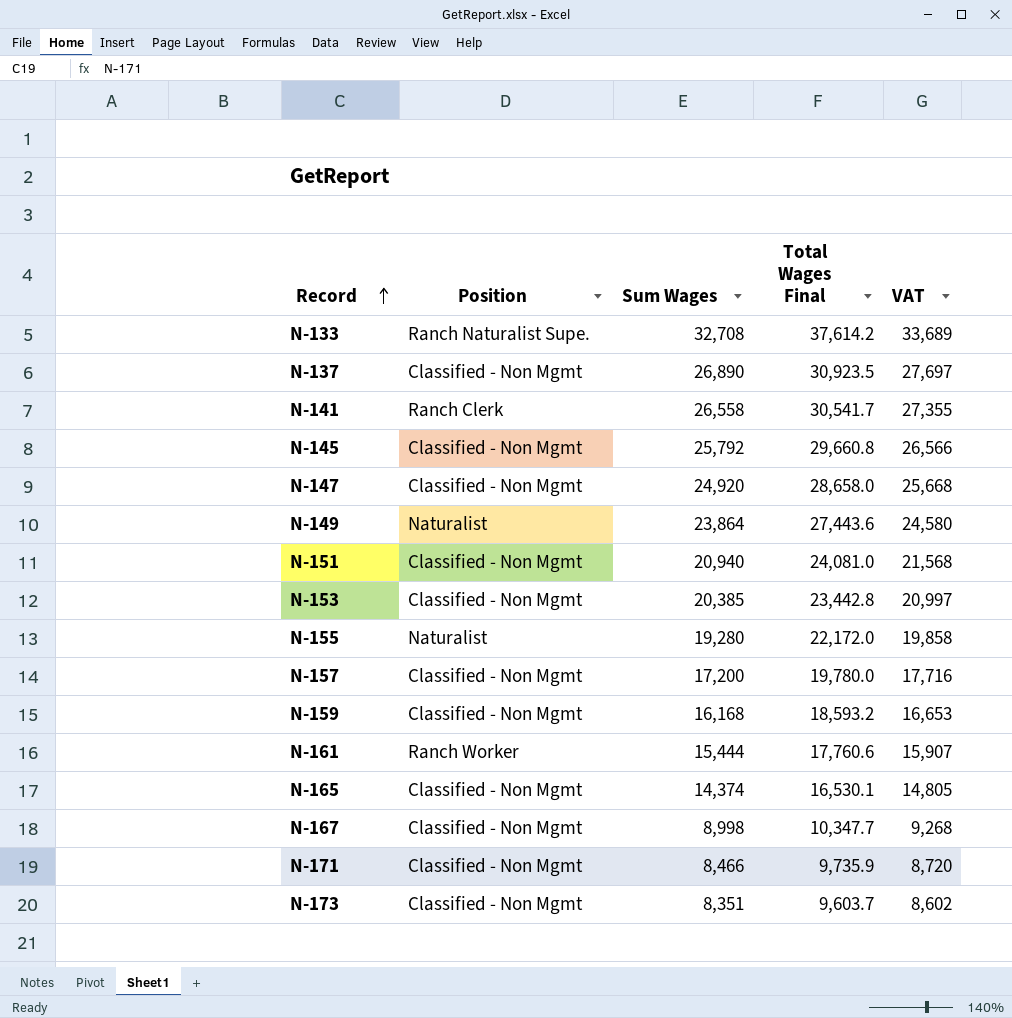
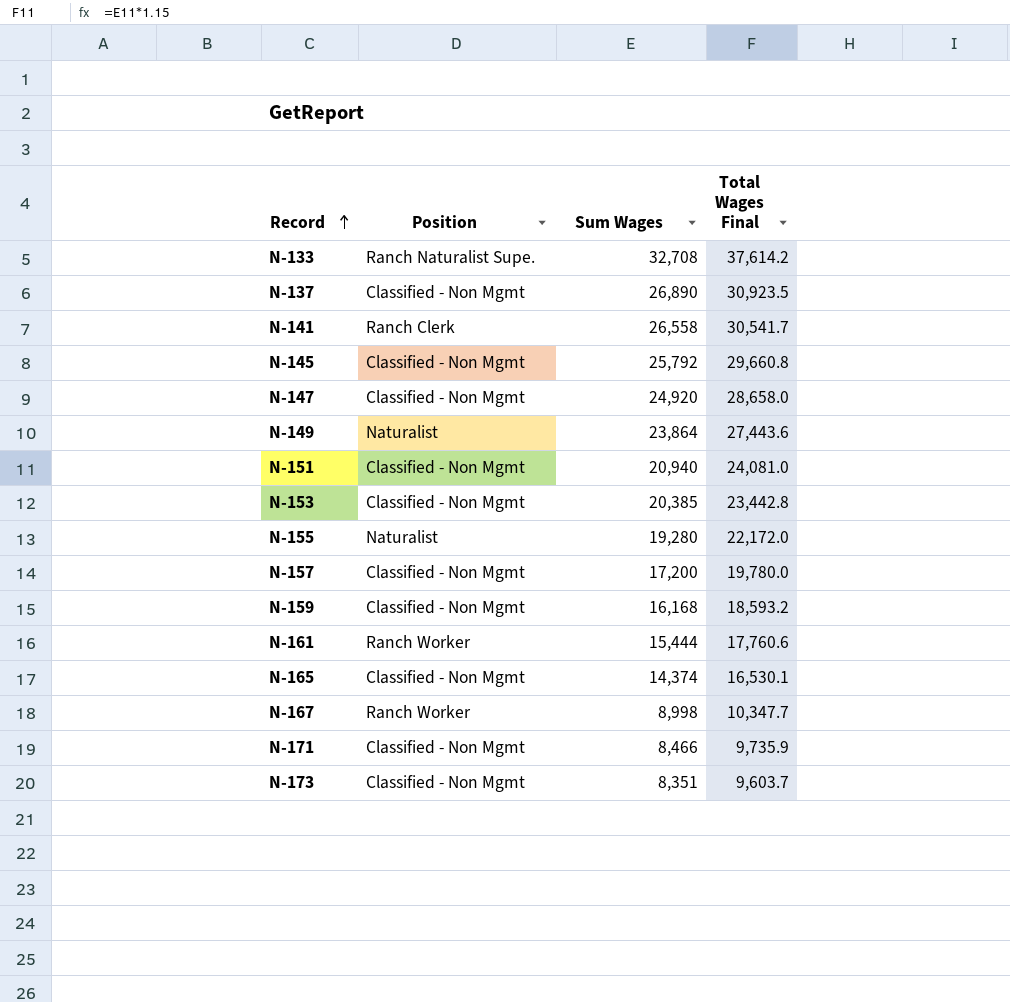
column VAT | formula: [Sum Wages] * 1.03 -> none
N-167 | Position: Classified - Non Mgmt -> Ranch Worker

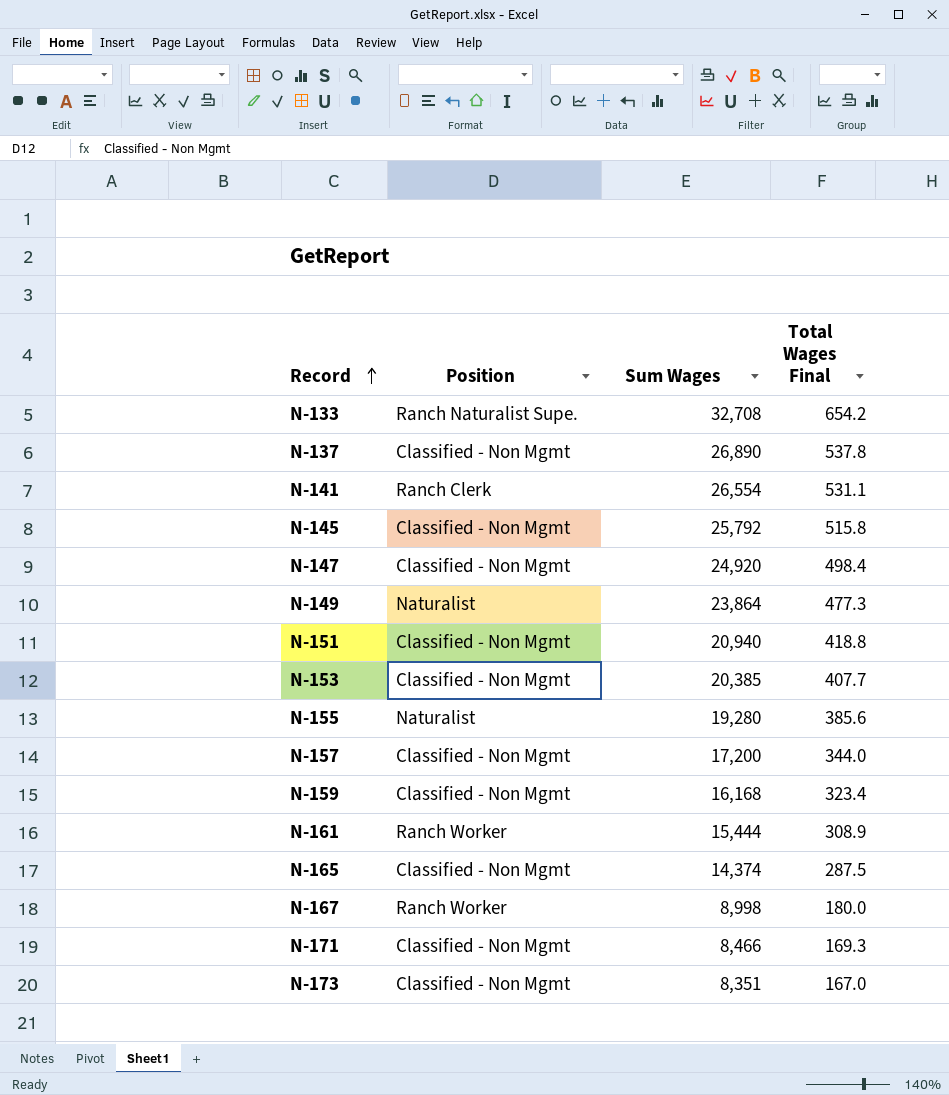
column Total Wages Final | formula: [Sum Wages] * 1.15 -> [Sum Wages] * 0.02
N-141 | Sum Wages: 26,558 -> 26,554

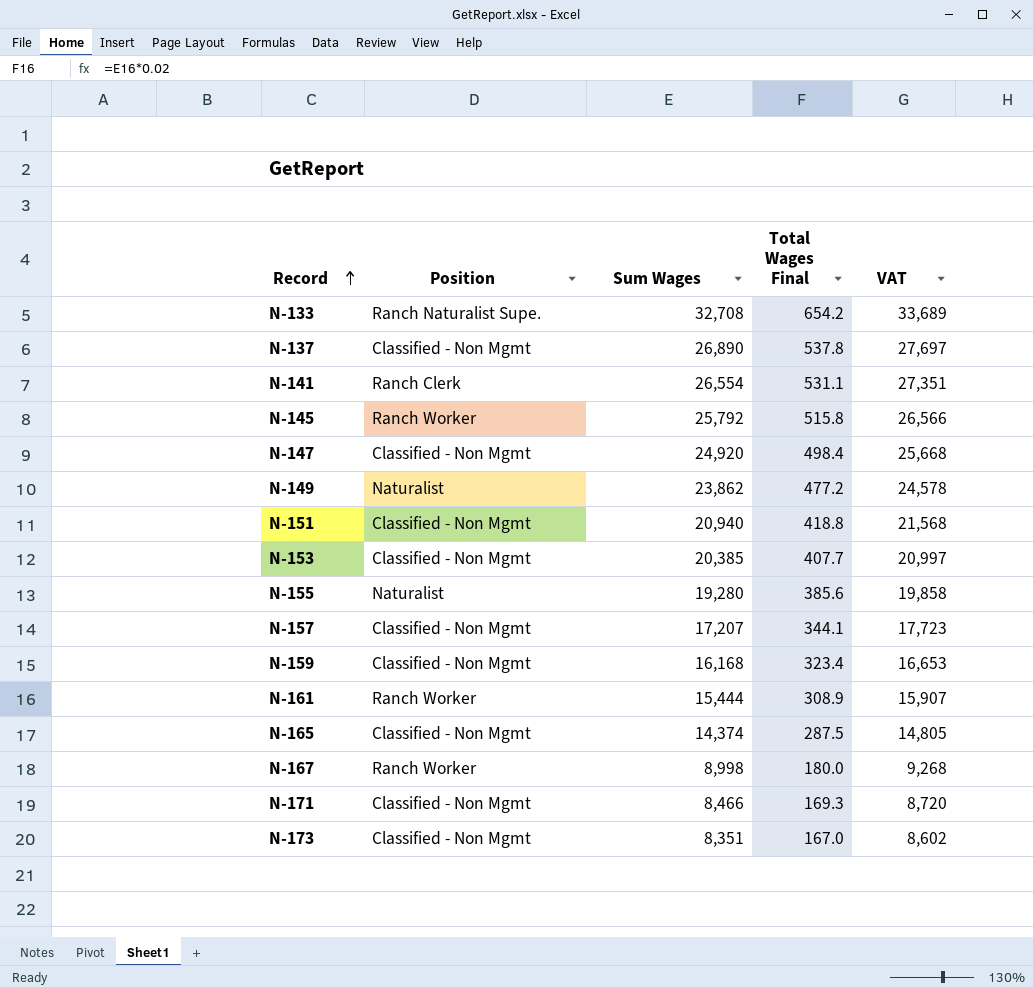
column VAT | formula: none -> [Sum Wages] * 1.03
N-145 | Position: Classified - Non Mgmt -> Ranch Worker
N-149 | Sum Wages: 23,864 -> 23,862
N-149 | Total Wages Final: 477.3 -> 477.2
N-157 | Sum Wages: 17,200 -> 17,207
N-157 | Total Wages Final: 344.0 -> 344.1

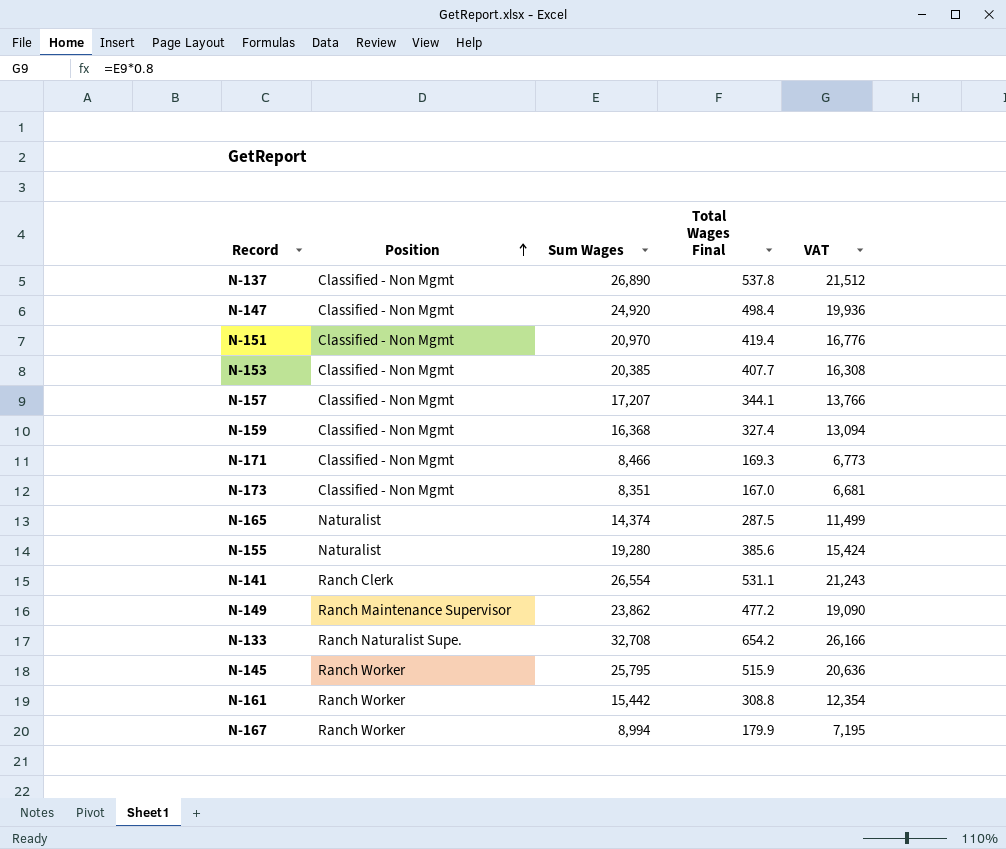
row order: Record ascending -> Position ascending
column VAT | formula: [Sum Wages] * 1.03 -> [Sum Wages] * 0.8
N-151 | Sum Wages: 20,940 -> 20,970
N-151 | Total Wages Final: 418.8 -> 419.4
N-159 | Sum Wages: 16,168 -> 16,368
N-159 | Total Wages Final: 323.4 -> 327.4
N-165 | Position: Classified - Non Mgmt -> Naturalist
N-149 | Position: Naturalist -> Ranch Maintenance Supervisor
N-145 | Sum Wages: 25,792 -> 25,795
N-145 | Total Wages Final: 515.8 -> 515.9
N-161 | Sum Wages: 15,444 -> 15,442
N-161 | Total Wages Final: 308.9 -> 308.8
N-167 | Sum Wages: 8,998 -> 8,994
N-167 | Total Wages Final: 180.0 -> 179.9

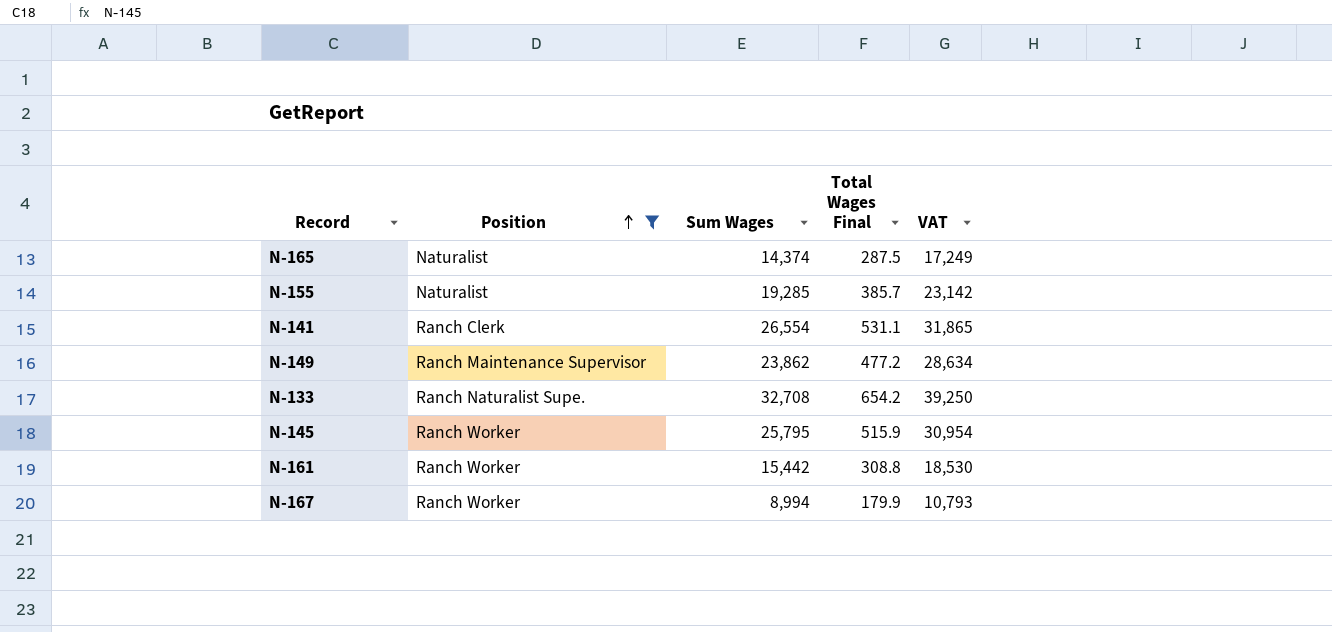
filter: none -> Position != Classified - Non Mgmt
column VAT | formula: [Sum Wages] * 0.8 -> [Sum Wages] * 1.2
N-155 | Sum Wages: 19,280 -> 19,285
N-155 | Total Wages Final: 385.6 -> 385.7

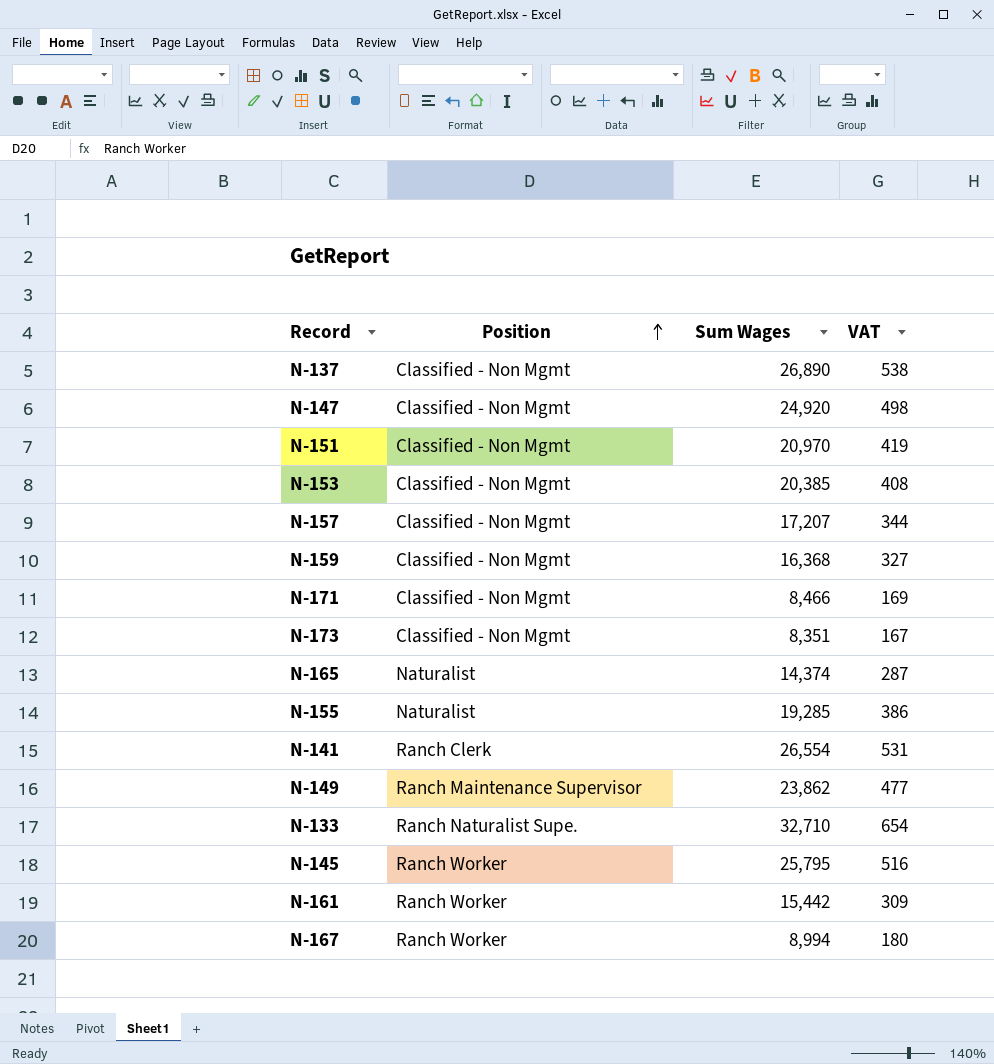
filter: Position != Classified - Non Mgmt -> none
column Total Wages Final | formula: [Sum Wages] * 0.02 -> none
column VAT | formula: [Sum Wages] * 1.2 -> [Sum Wages] * 0.02
N-133 | Sum Wages: 32,708 -> 32,710

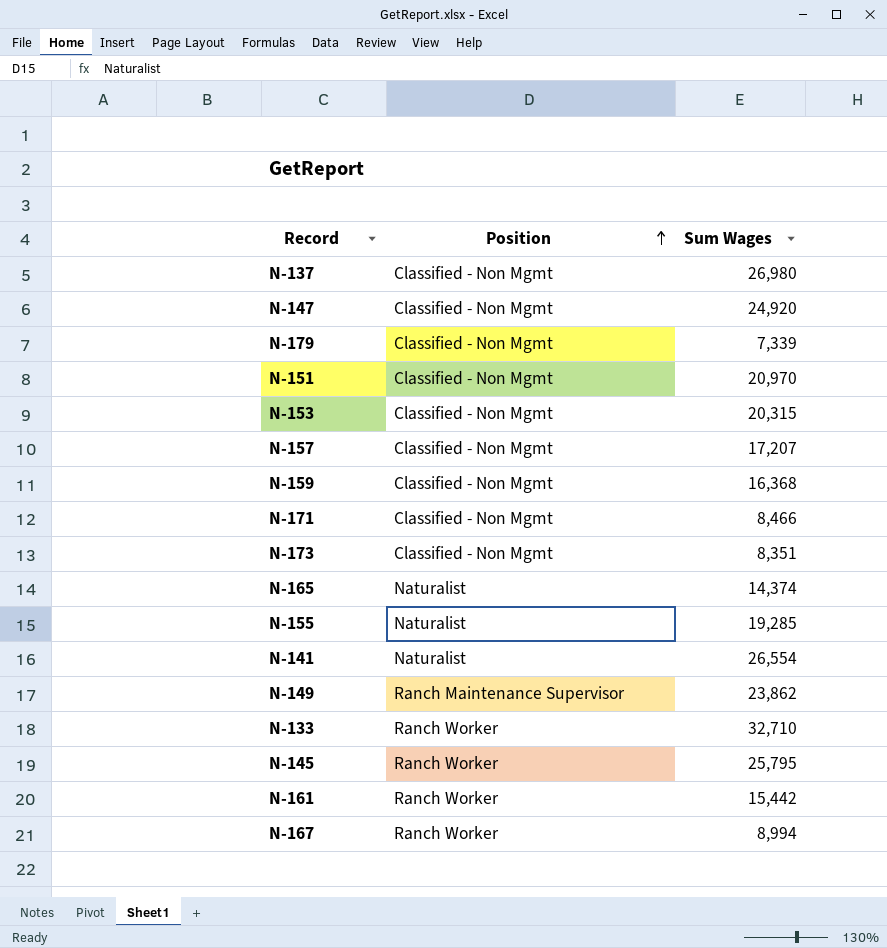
column VAT | formula: [Sum Wages] * 0.02 -> none
N-137 | Sum Wages: 26,890 -> 26,980
row N-179: none -> Classified - Non Mgmt | 7,339
N-153 | Sum Wages: 20,385 -> 20,315
N-141 | Position: Ranch Clerk -> Naturalist
N-133 | Position: Ranch Naturalist Supe. -> Ranch Worker

